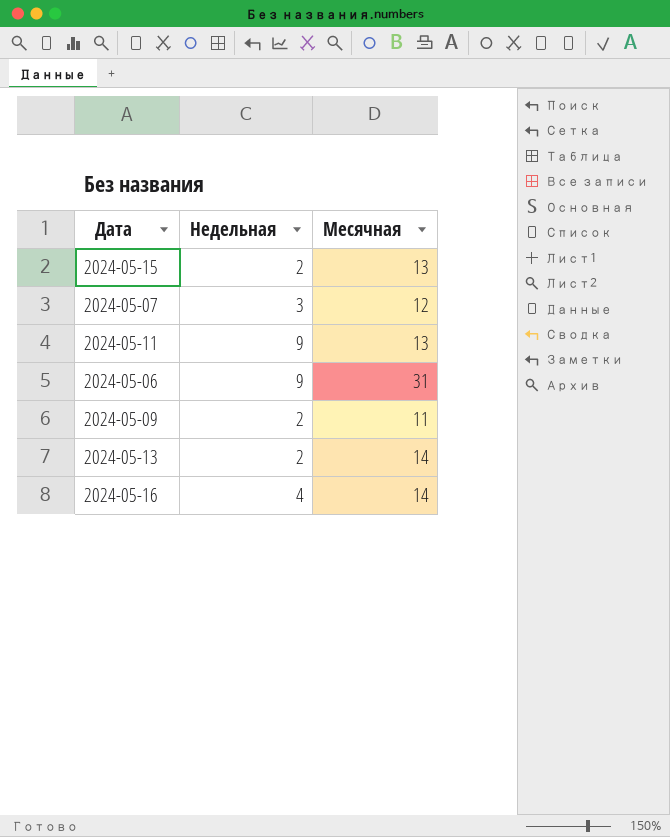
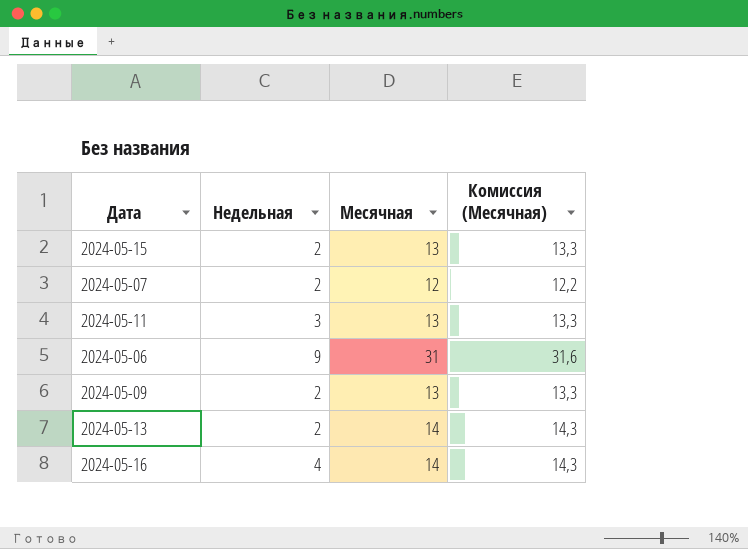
column Комиссия (Месячная) | formula: none -> [Месячная] * 1,02
2024-05-07 | Недельная: 3 -> 2
2024-05-11 | Недельная: 9 -> 3
2024-05-09 | Месячная: 11 -> 13

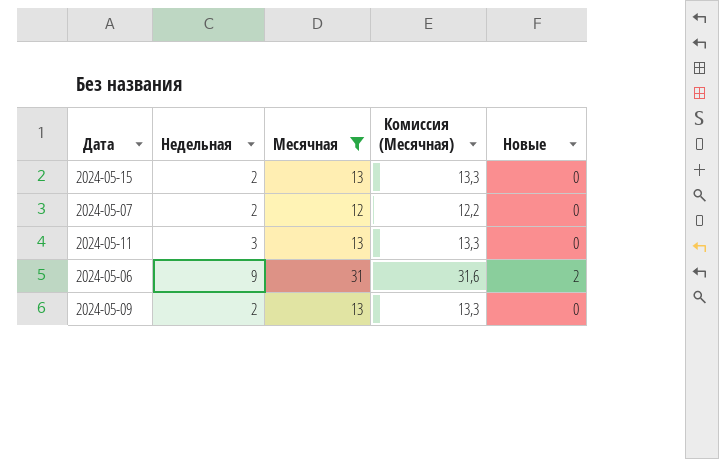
filter: none -> Месячная != 14
column Новые | position: none -> 5

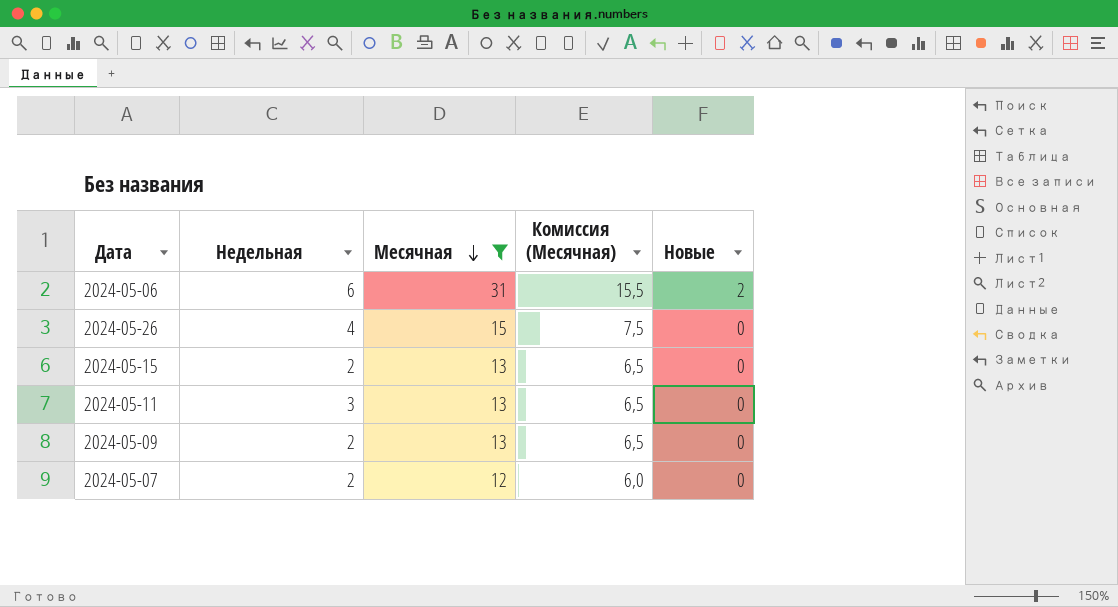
row order: none -> Месячная descending
column Комиссия (Месячная) | formula: [Месячная] * 1,02 -> [Месячная] * 0,5
2024-05-06 | Недельная: 9 -> 6
row 2024-05-26: none -> 4 | 15 | 7,5 | 0

